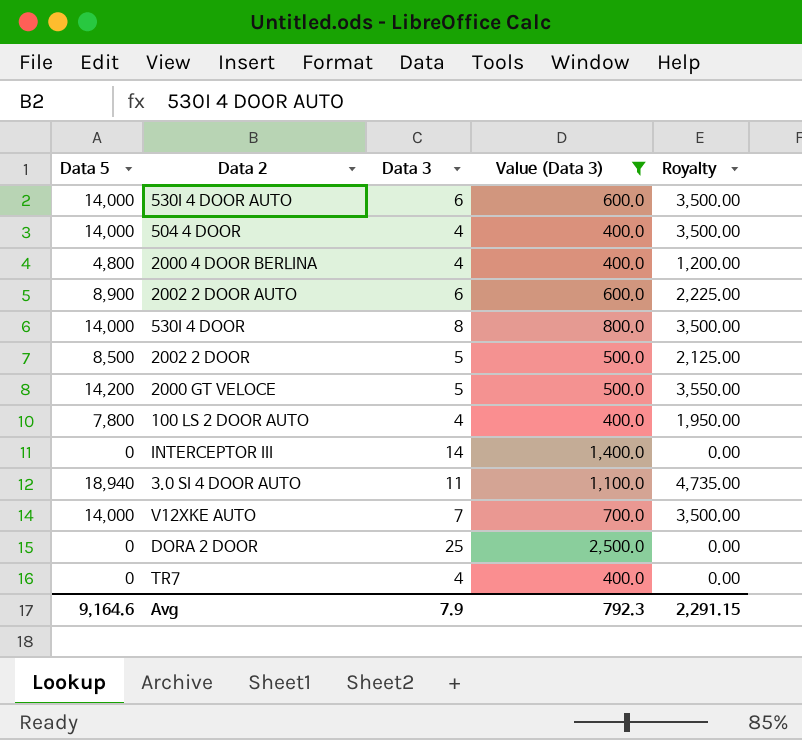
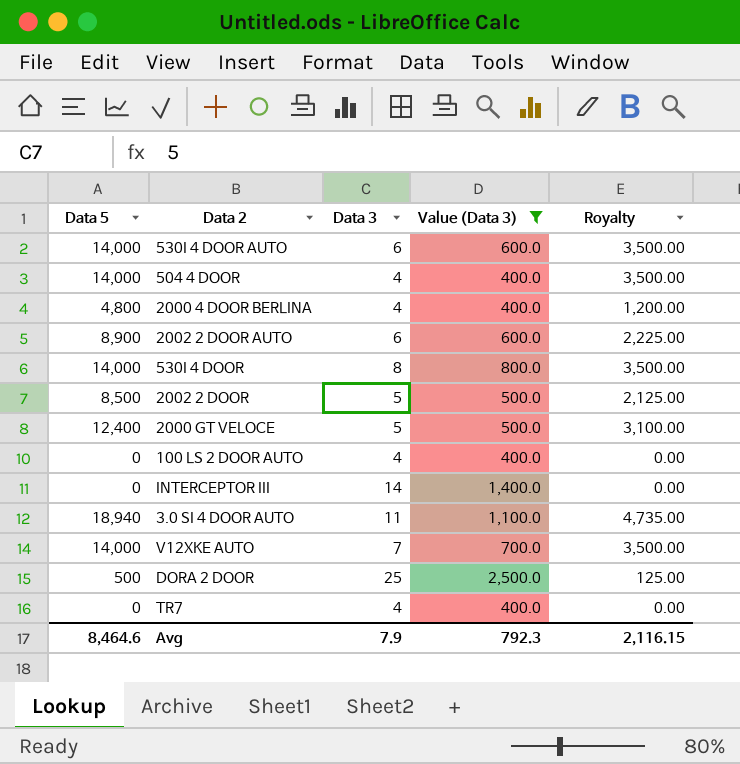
2000 GT VELOCE | Data 5: 14,200 -> 12,400
2000 GT VELOCE | Royalty: 3,550.00 -> 3,100.00
100 LS 2 DOOR AUTO | Data 5: 7,800 -> 0
100 LS 2 DOOR AUTO | Royalty: 1,950.00 -> 0.00
DORA 2 DOOR | Data 5: 0 -> 500
DORA 2 DOOR | Royalty: 0.00 -> 125.00
Avg | Data 5: 9,164.6 -> 8,464.6
Avg | Royalty: 2,291.15 -> 2,116.15

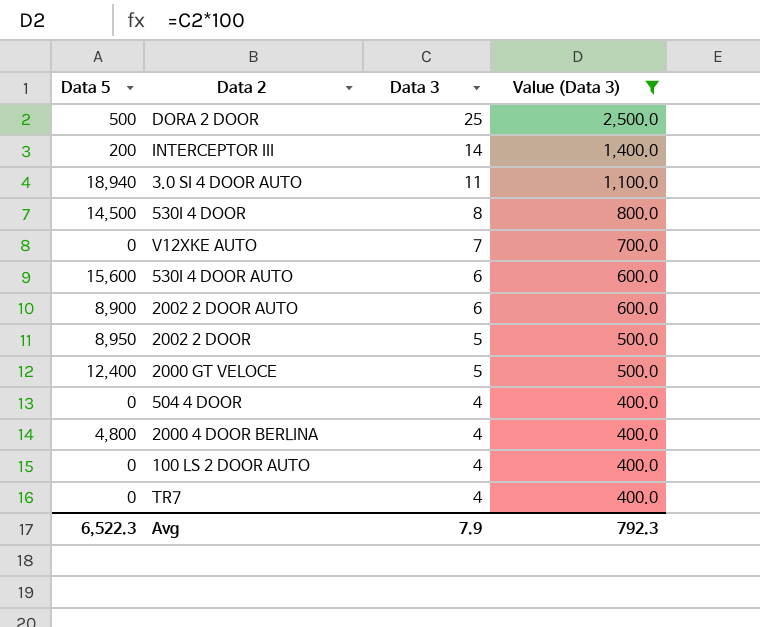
row order: none -> Data 3 descending
column Royalty | formula: [Data 5] * 0.25 -> none
INTERCEPTOR III | Data 5: 0 -> 200
530I 4 DOOR | Data 5: 14,000 -> 14,500
V12XKE AUTO | Data 5: 14,000 -> 0
530I 4 DOOR AUTO | Data 5: 14,000 -> 15,600
2002 2 DOOR | Data 5: 8,500 -> 8,950
504 4 DOOR | Data 5: 14,000 -> 0
Avg | Data 5: 8,464.6 -> 6,522.3

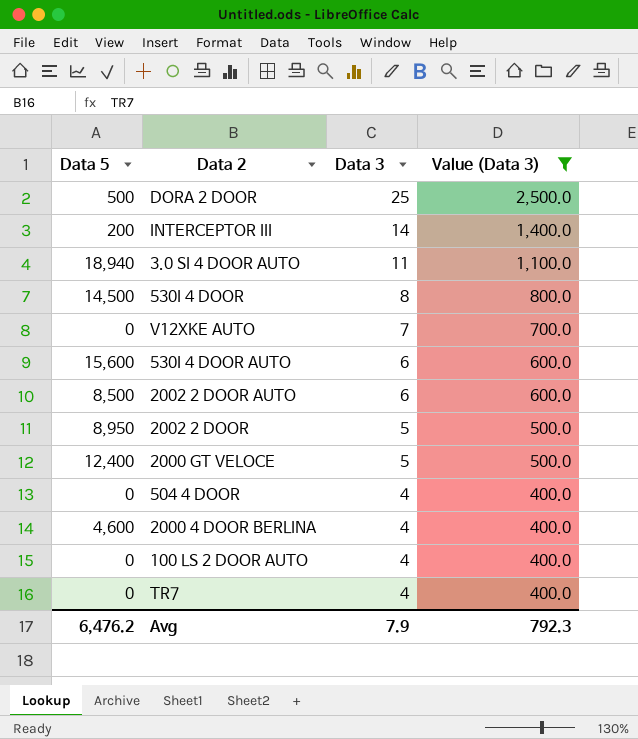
2002 2 DOOR AUTO | Data 5: 8,900 -> 8,500
2000 4 DOOR BERLINA | Data 5: 4,800 -> 4,600
Avg | Data 5: 6,522.3 -> 6,476.2

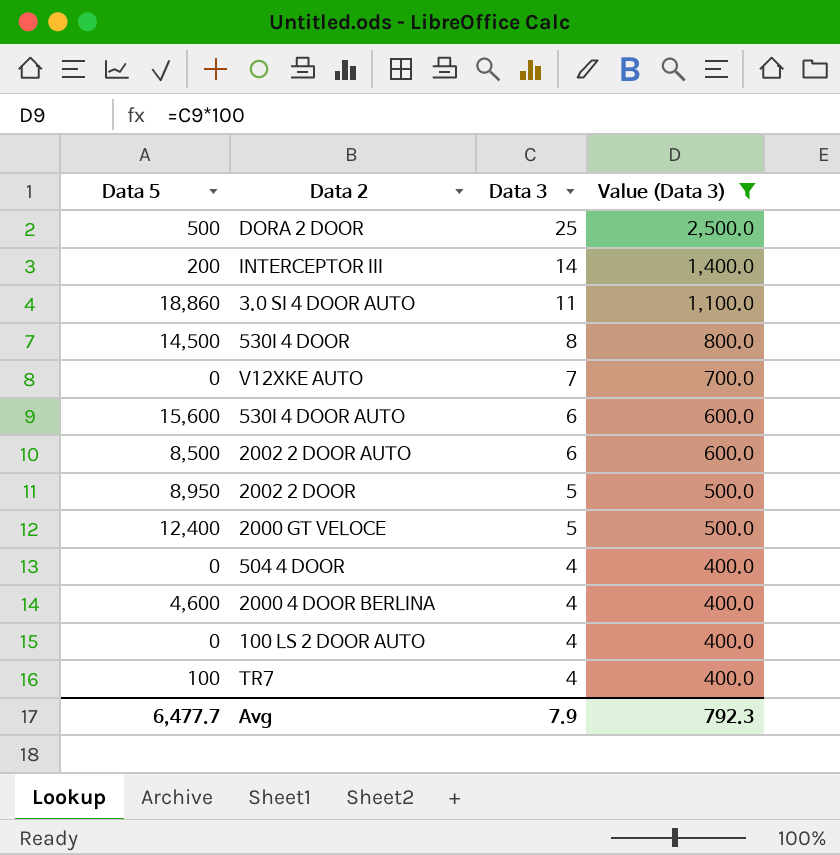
3.0 SI 4 DOOR AUTO | Data 5: 18,940 -> 18,860
TR7 | Data 5: 0 -> 100
Avg | Data 5: 6,476.2 -> 6,477.7

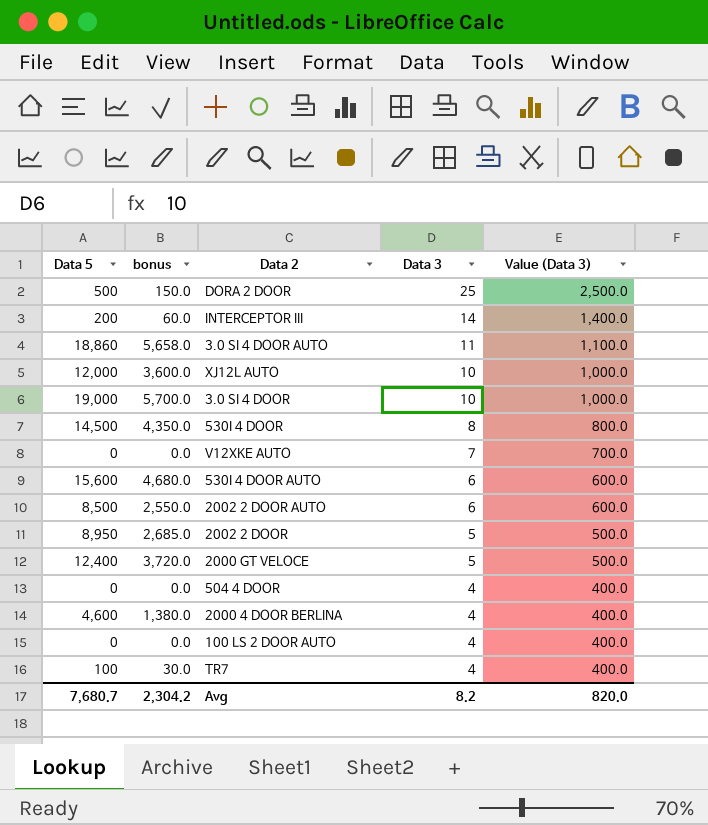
filter: Value (Data 3) != 1,000.0 -> none
column bonus | formula: none -> [Data 5] * 0.3
Avg | Data 5: 6,477.7 -> 7,680.7
Avg | Data 3: 7.9 -> 8.2
Avg | Value (Data 3): 792.3 -> 820.0

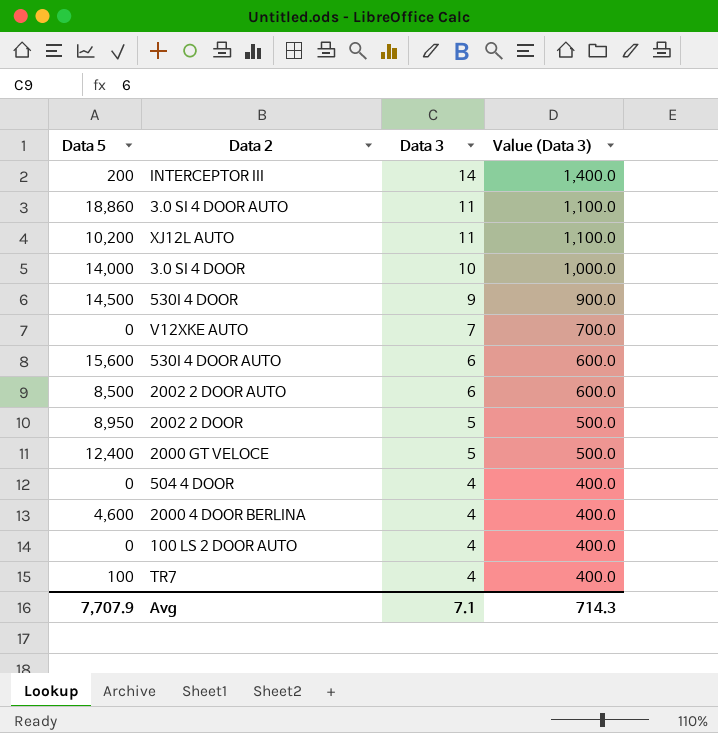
column bonus | formula: [Data 5] * 0.3 -> none
row DORA 2 DOOR: 500 | 150.0 | 25 | 2,500.0 -> none
XJ12L AUTO | Data 5: 12,000 -> 10,200
XJ12L AUTO | Data 3: 10 -> 11
XJ12L AUTO | Value (Data 3): 1,000.0 -> 1,100.0
3.0 SI 4 DOOR | Data 5: 19,000 -> 14,000
530I 4 DOOR | Data 3: 8 -> 9
530I 4 DOOR | Value (Data 3): 800.0 -> 900.0
Avg | Data 5: 7,680.7 -> 7,707.9
Avg | Data 3: 8.2 -> 7.1
Avg | Value (Data 3): 820.0 -> 714.3

